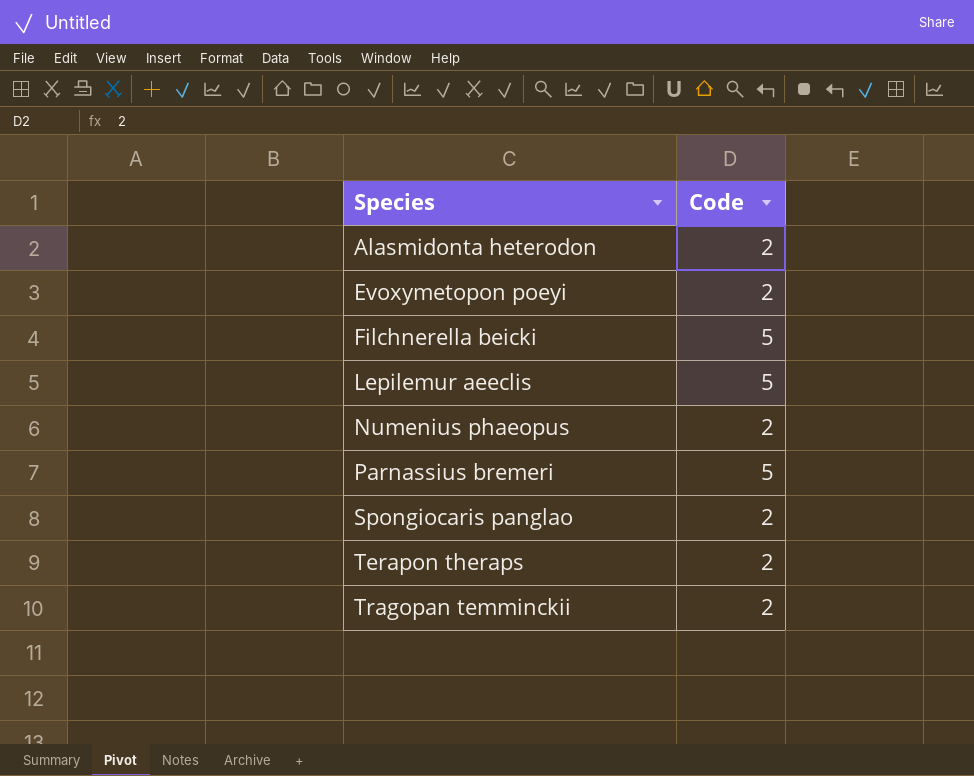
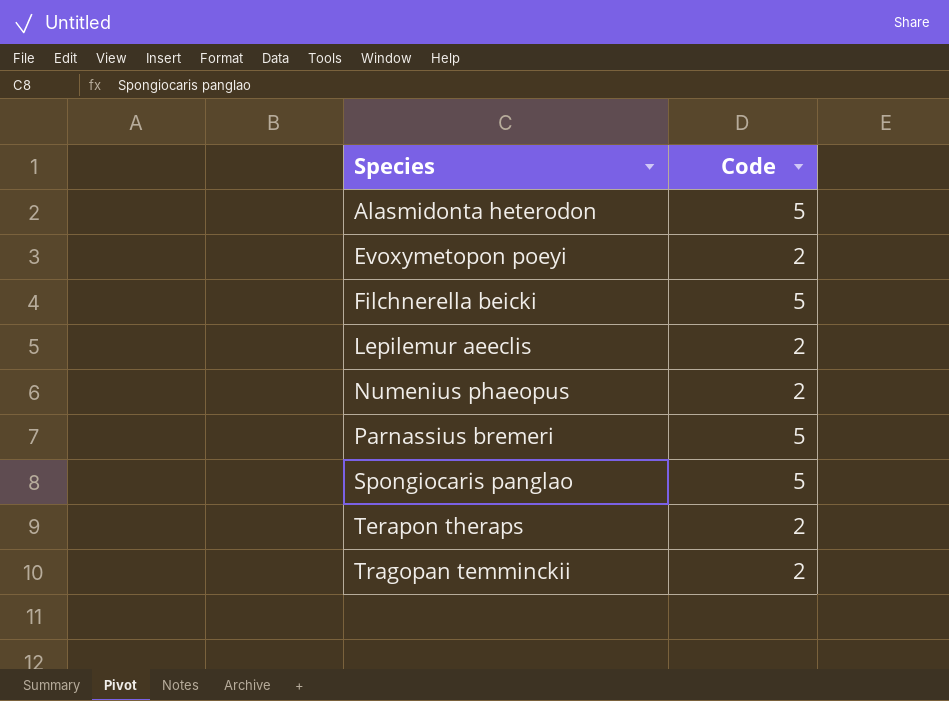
Alasmidonta heterodon | Code: 2 -> 5
Lepilemur aeeclis | Code: 5 -> 2
Spongiocaris panglao | Code: 2 -> 5

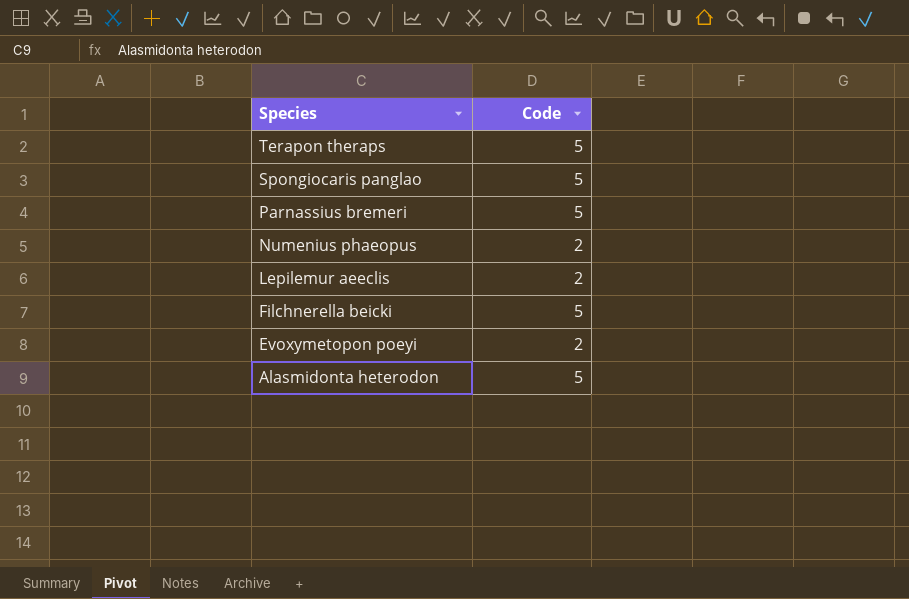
row order: Species ascending -> Species descending
row Tragopan temminckii: 2 -> none
Terapon theraps | Code: 2 -> 5

